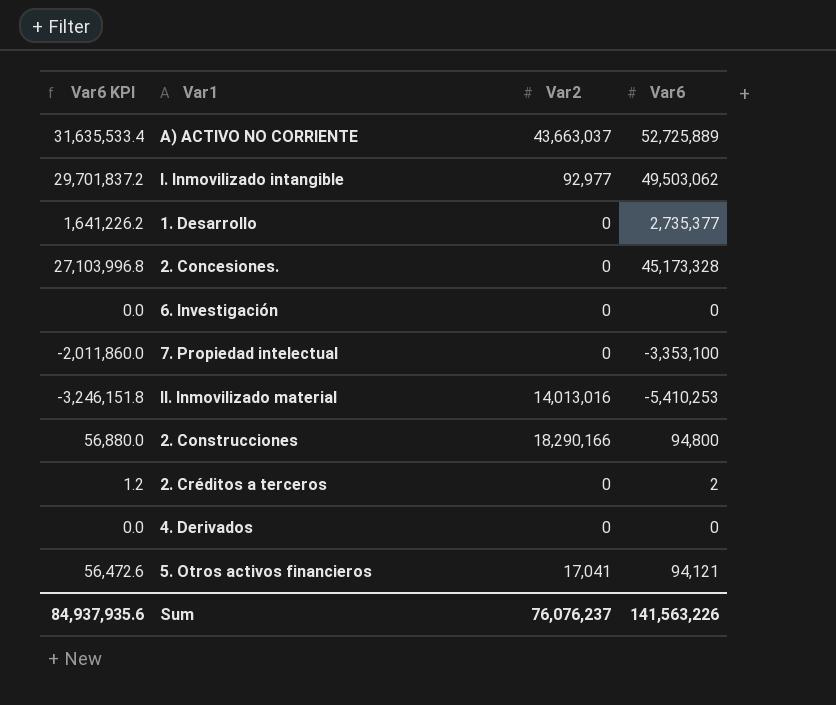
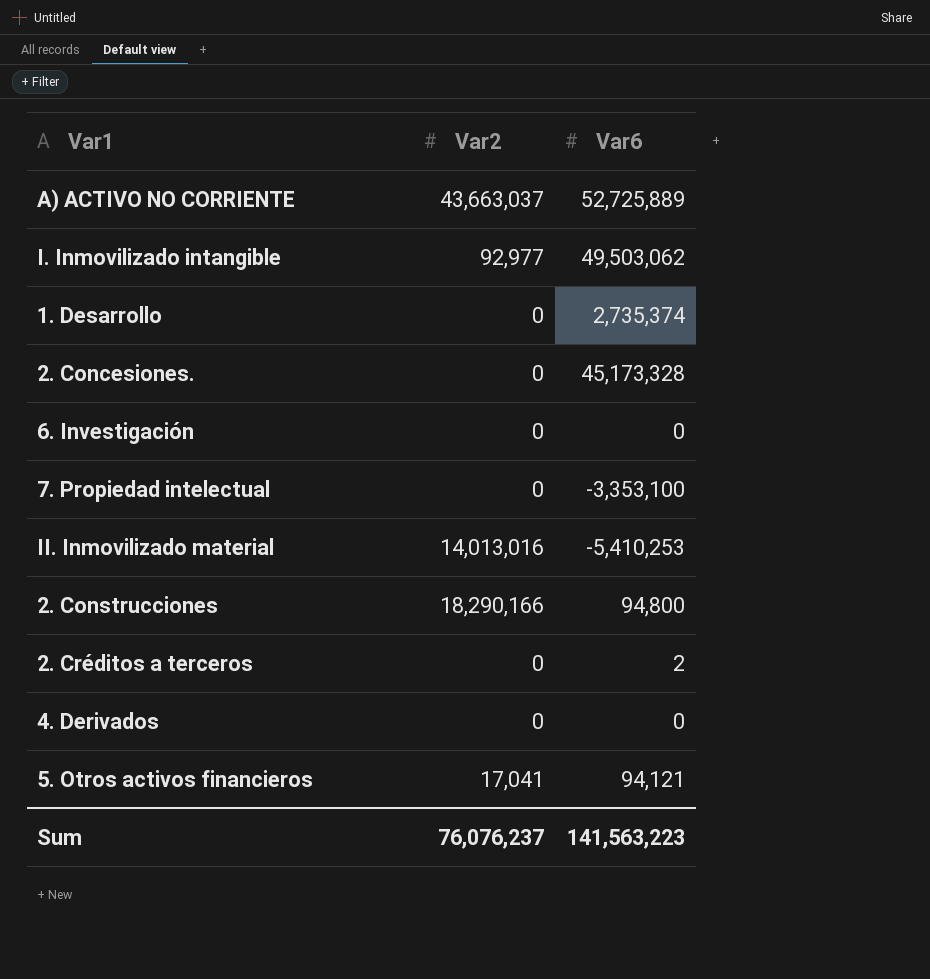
column Var6 KPI | formula: [Var6] * 0.6 -> none
1. Desarrollo | Var6: 2,735,377 -> 2,735,374
Sum | Var6: 141,563,226 -> 141,563,223

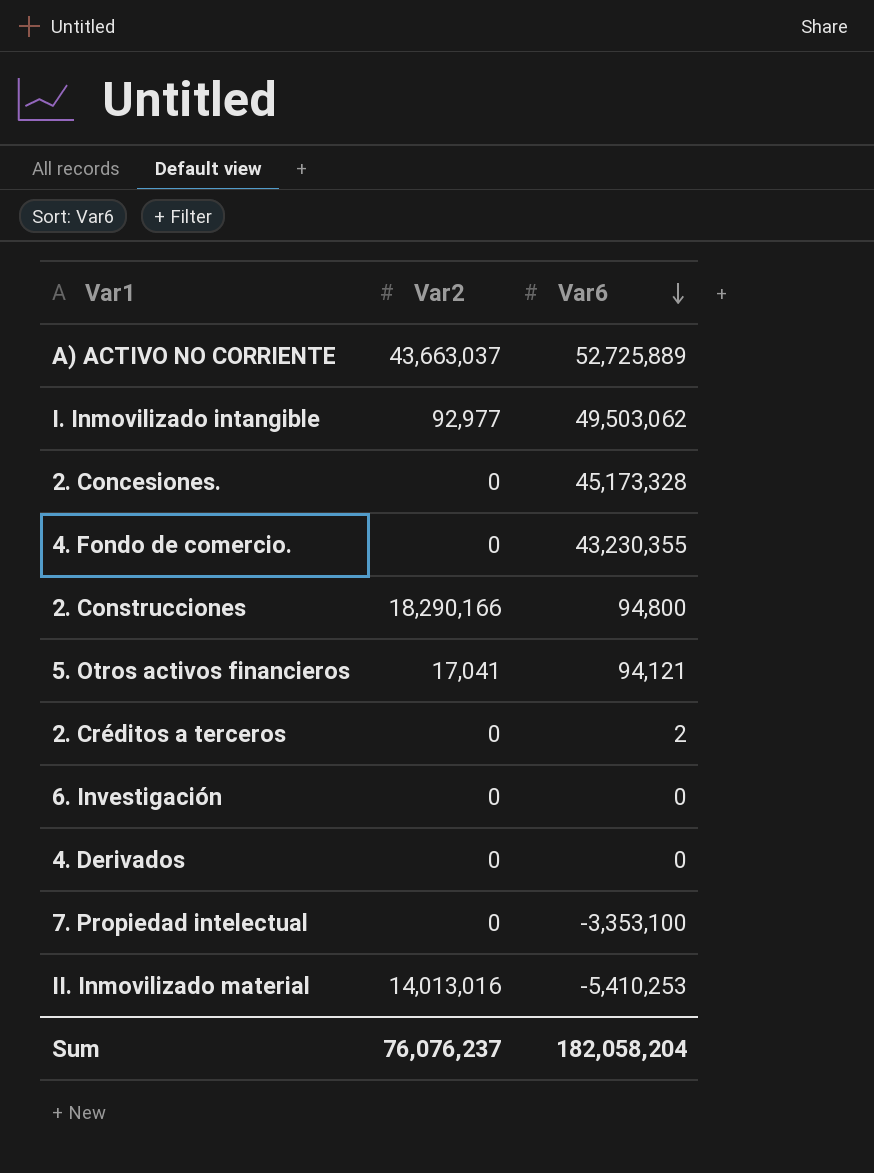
row order: none -> Var6 descending
row 1. Desarrollo: 0 | 2,735,374 -> none
row 4. Fondo de comercio.: none -> 0 | 43,230,355
Sum | Var6: 141,563,223 -> 182,058,204

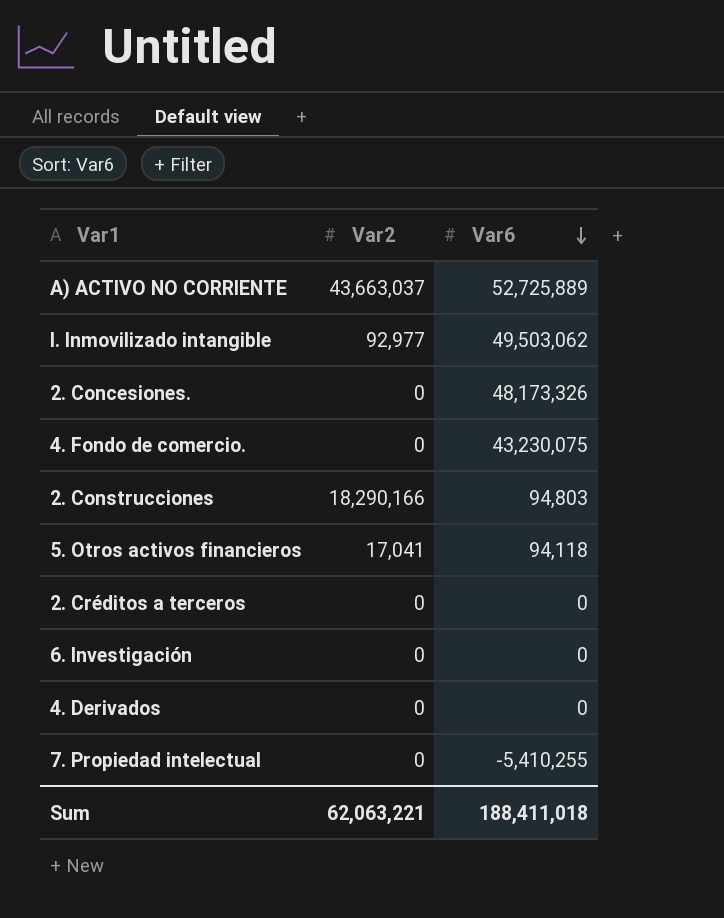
row II. Inmovilizado material: 14,013,016 | -5,410,253 -> none
2. Concesiones. | Var6: 45,173,328 -> 48,173,326
4. Fondo de comercio. | Var6: 43,230,355 -> 43,230,075
2. Construcciones | Var6: 94,800 -> 94,803
5. Otros activos financieros | Var6: 94,121 -> 94,118
2. Créditos a terceros | Var6: 2 -> 0
7. Propiedad intelectual | Var6: -3,353,100 -> -5,410,255
Sum | Var2: 76,076,237 -> 62,063,221
Sum | Var6: 182,058,204 -> 188,411,018

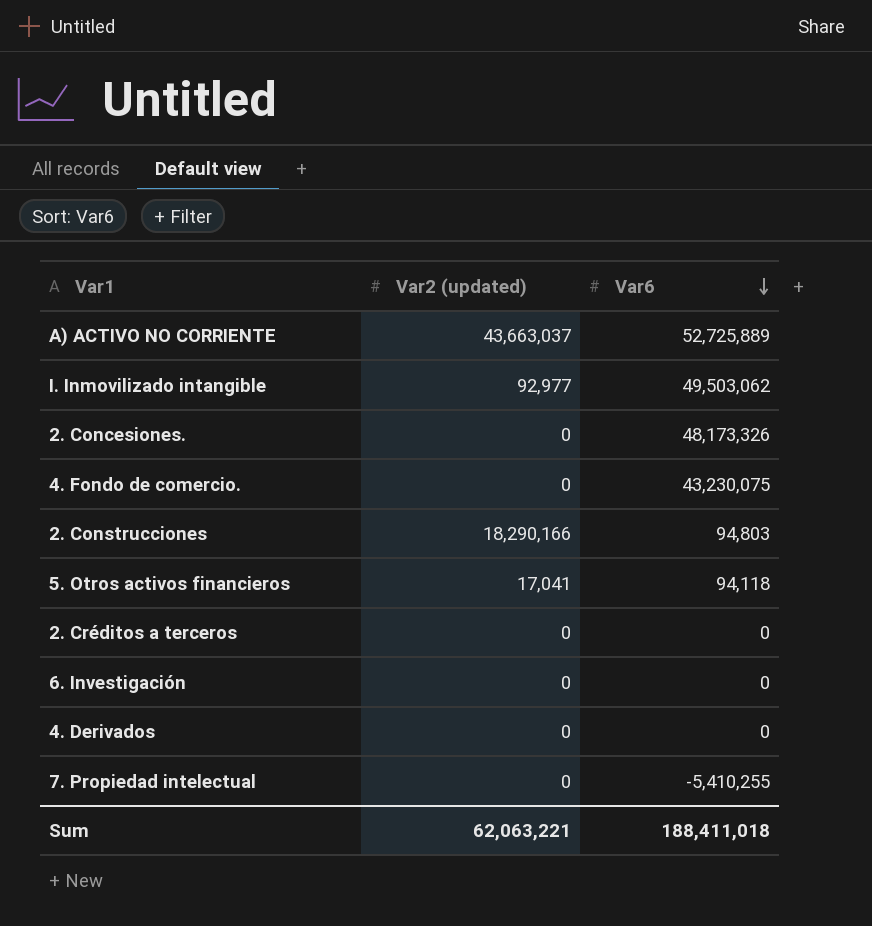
column name: Var2 -> Var2 (updated)

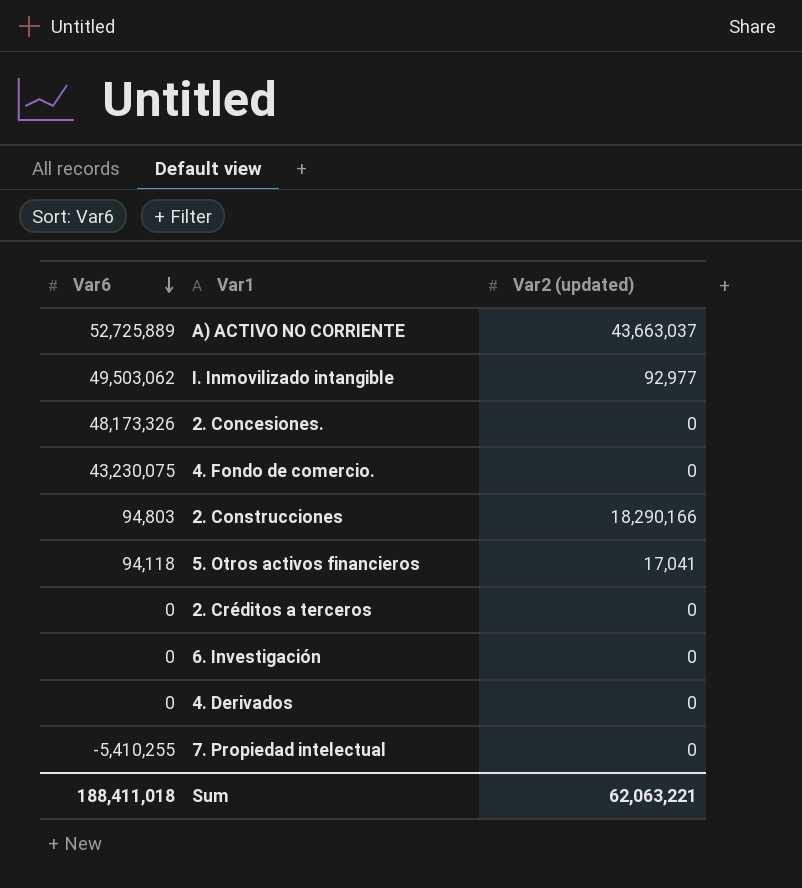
column Var6 | position: 3 -> 1

